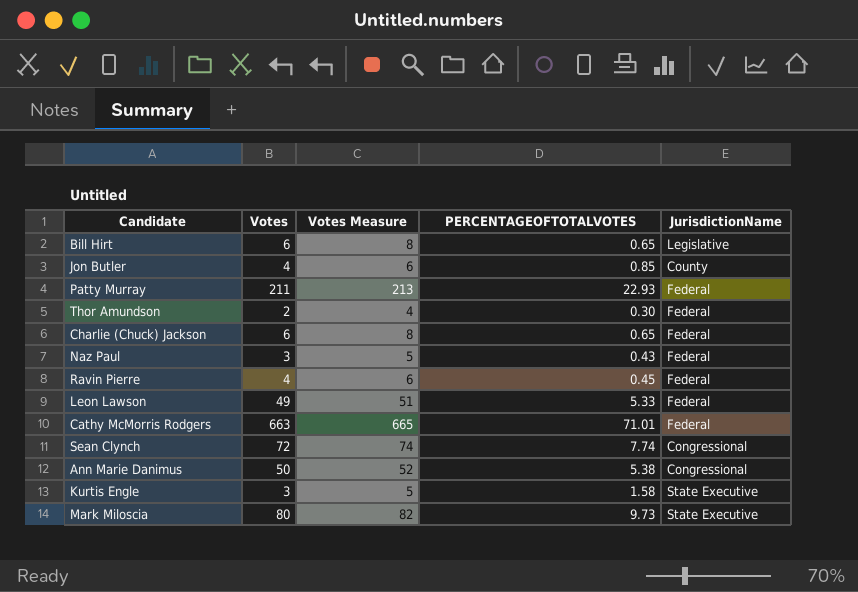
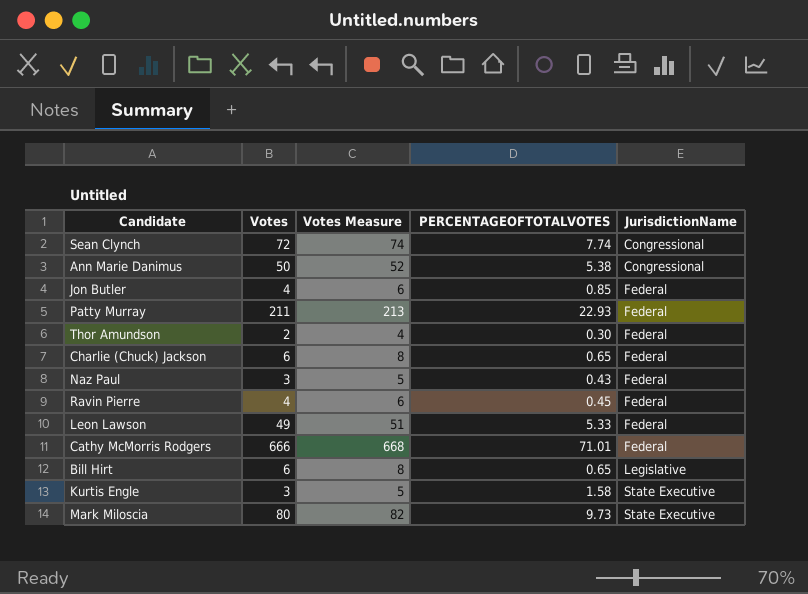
row order: none -> JurisdictionName ascending
Jon Butler | JurisdictionName: County -> Federal
Cathy McMorris Rodgers | Votes: 663 -> 666
Cathy McMorris Rodgers | Votes Measure: 665 -> 668

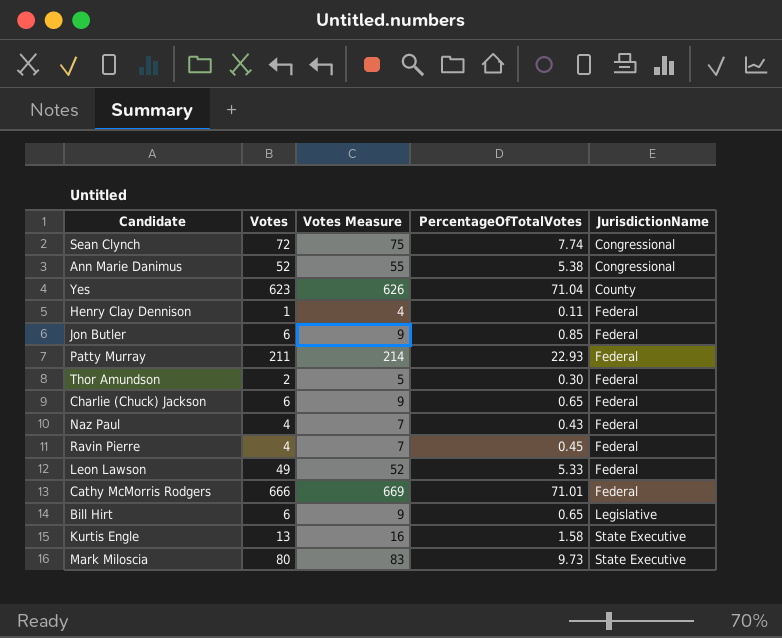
column Votes Measure | formula: [Votes] + 2 -> [Votes] + 3
column name: PERCENTAGEOFTOTALVOTES -> PercentageOfTotalVotes
Ann Marie Danimus | Votes: 50 -> 52
row Yes: none -> 623 | 626 | 71.04 | County
row Henry Clay Dennison: none -> 1 | 4 | 0.11 | Federal
Jon Butler | Votes: 4 -> 6
Naz Paul | Votes: 3 -> 4
Kurtis Engle | Votes: 3 -> 13

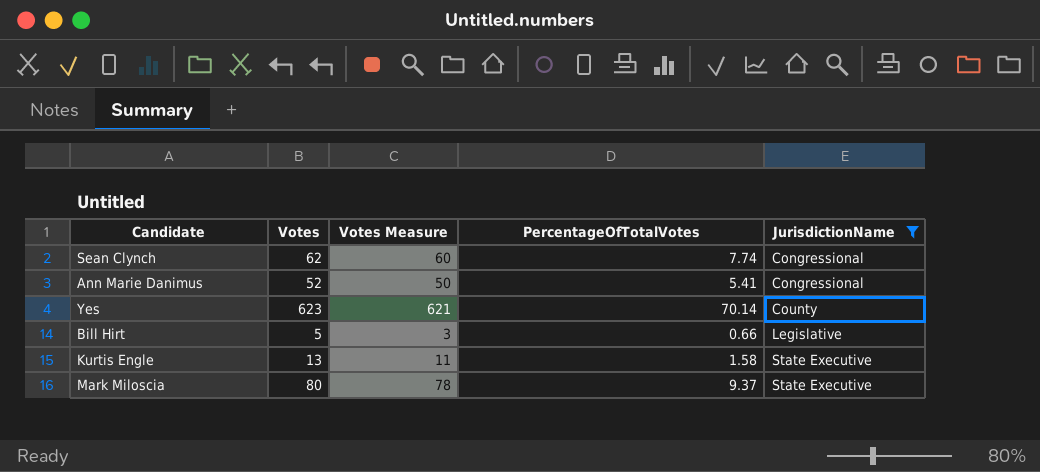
filter: none -> JurisdictionName != Federal
column Votes Measure | formula: [Votes] + 3 -> [Votes] - 2
Sean Clynch | Votes: 72 -> 62
Ann Marie Danimus | PercentageOfTotalVotes: 5.38 -> 5.41
Yes | PercentageOfTotalVotes: 71.04 -> 70.14
Bill Hirt | Votes: 6 -> 5
Bill Hirt | PercentageOfTotalVotes: 0.65 -> 0.66
Mark Miloscia | PercentageOfTotalVotes: 9.73 -> 9.37

